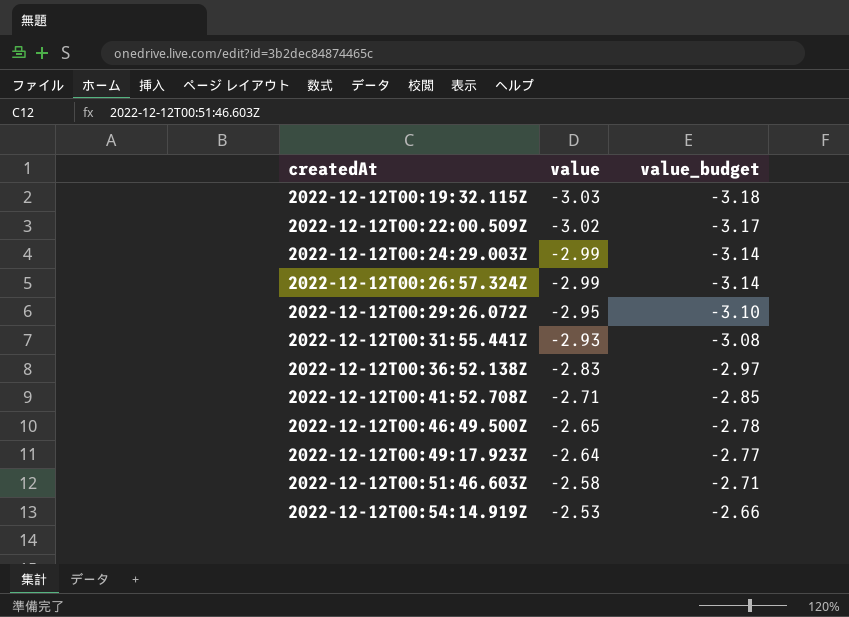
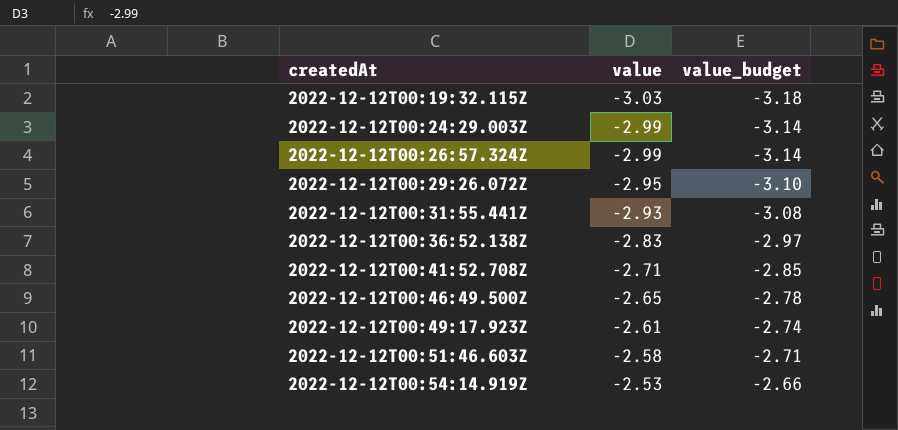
row 2022-12-12T00:22:00.509Z: -3.02 | -3.17 -> none
2022-12-12T00:49:17.923Z | value: -2.64 -> -2.61
2022-12-12T00:49:17.923Z | value_budget: -2.77 -> -2.74

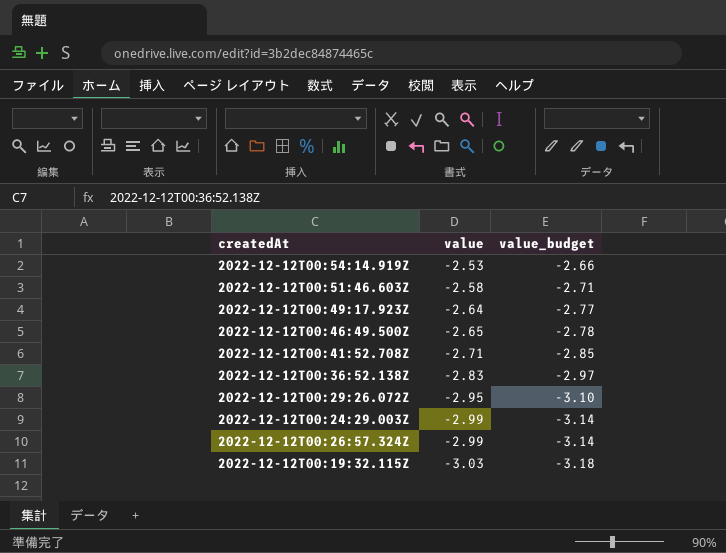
row order: createdAt ascending -> value descending
row 2022-12-12T00:31:55.441Z: -2.93 | -3.08 -> none
2022-12-12T00:49:17.923Z | value: -2.61 -> -2.64
2022-12-12T00:49:17.923Z | value_budget: -2.74 -> -2.77

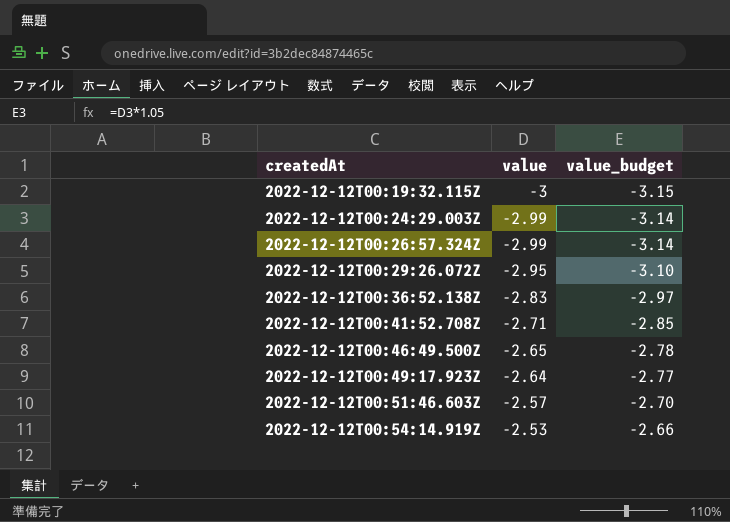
row order: value descending -> createdAt ascending
2022-12-12T00:19:32.115Z | value: -3.03 -> -3
2022-12-12T00:19:32.115Z | value_budget: -3.18 -> -3.15
2022-12-12T00:51:46.603Z | value: -2.58 -> -2.57
2022-12-12T00:51:46.603Z | value_budget: -2.71 -> -2.70

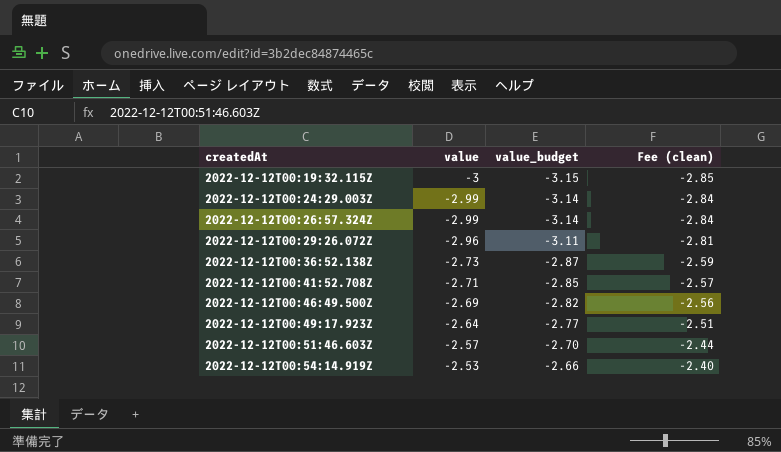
column Fee (clean) | formula: none -> [value] * 0.95
2022-12-12T00:29:26.072Z | value: -2.95 -> -2.96
2022-12-12T00:29:26.072Z | value_budget: -3.10 -> -3.11
2022-12-12T00:36:52.138Z | value: -2.83 -> -2.73
2022-12-12T00:36:52.138Z | value_budget: -2.97 -> -2.87
2022-12-12T00:46:49.500Z | value: -2.65 -> -2.69
2022-12-12T00:46:49.500Z | value_budget: -2.78 -> -2.82

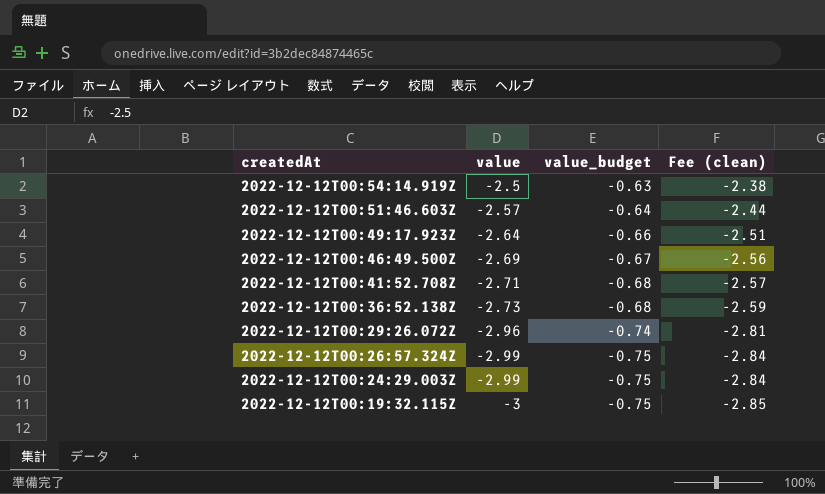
row order: createdAt ascending -> createdAt descending
column value_budget | formula: [value] * 1.05 -> [value] * 0.25
2022-12-12T00:54:14.919Z | value: -2.53 -> -2.5
2022-12-12T00:54:14.919Z | Fee (clean): -2.40 -> -2.38

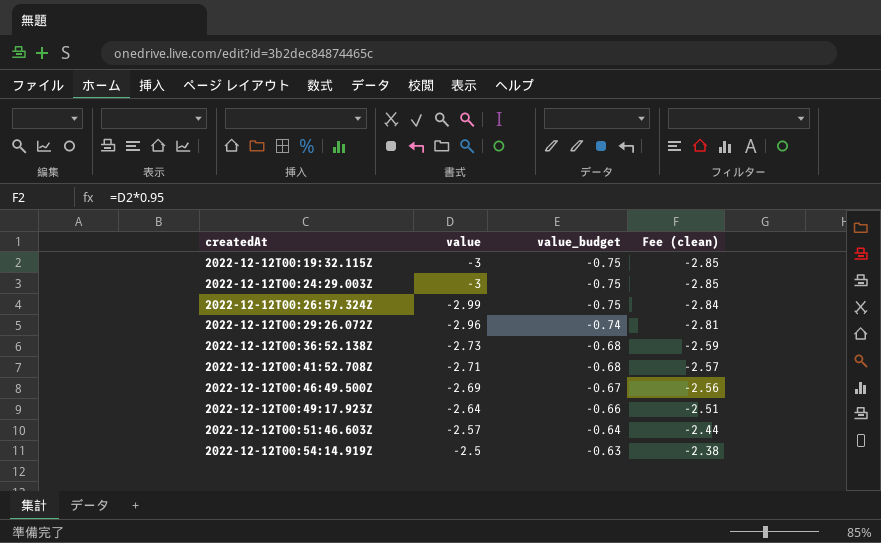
row order: createdAt descending -> createdAt ascending
2022-12-12T00:24:29.003Z | value: -2.99 -> -3
2022-12-12T00:24:29.003Z | Fee (clean): -2.84 -> -2.85

